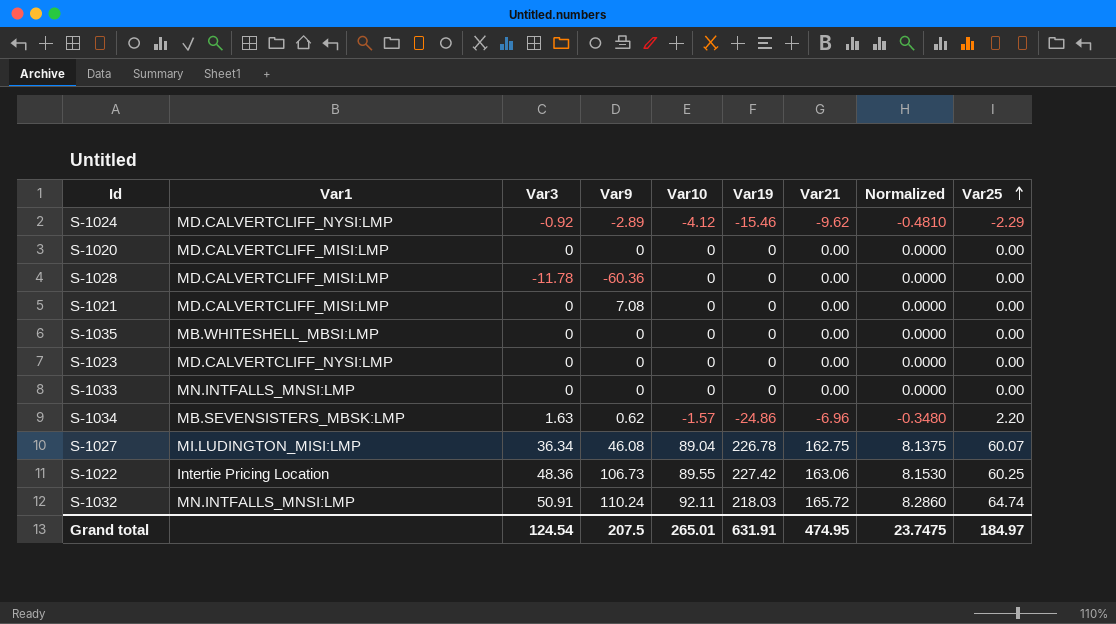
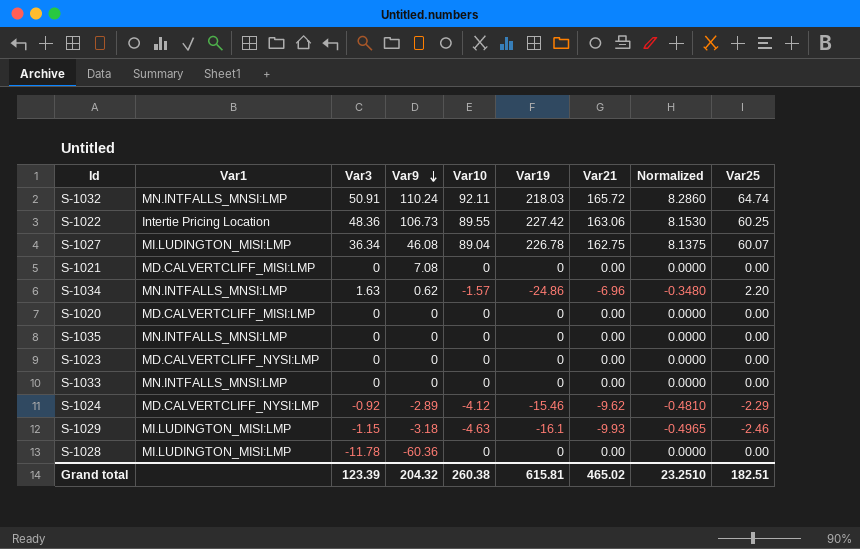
row order: Var25 ascending -> Var9 descending
S-1034 | Var1: MB.SEVENSISTERS_MBSK:LMP -> MN.INTFALLS_MNSI:LMP
S-1035 | Var1: MB.WHITESHELL_MBSI:LMP -> MN.INTFALLS_MNSI:LMP
row S-1029: none -> MI.LUDINGTON_MISI:LMP | -1.15 | -3.18 | -4.63 | -16.1 | -9.93 | -0.4965 | -2.46
S-1028 | Var1: MD.CALVERTCLIFF_MISI:LMP -> MI.LUDINGTON_MISI:LMP
Grand total | Var3: 124.54 -> 123.39
Grand total | Var9: 207.5 -> 204.32
Grand total | Var10: 265.01 -> 260.38
Grand total | Var19: 631.91 -> 615.81
Grand total | Var21: 474.95 -> 465.02
Grand total | Normalized: 23.7475 -> 23.2510
Grand total | Var25: 184.97 -> 182.51

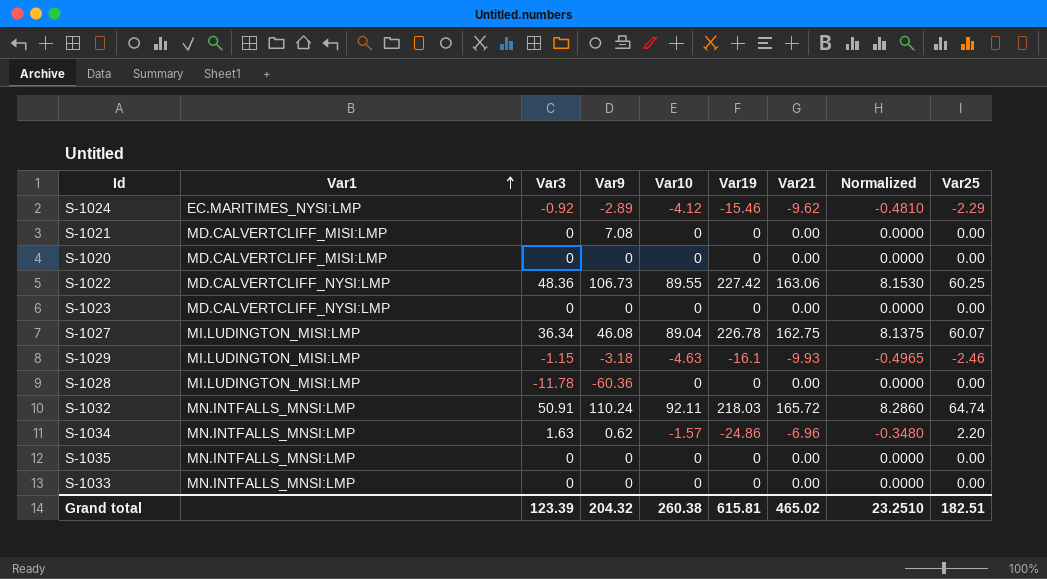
row order: Var9 descending -> Var1 ascending
S-1024 | Var1: MD.CALVERTCLIFF_NYSI:LMP -> EC.MARITIMES_NYSI:LMP
S-1022 | Var1: Intertie Pricing Location -> MD.CALVERTCLIFF_NYSI:LMP

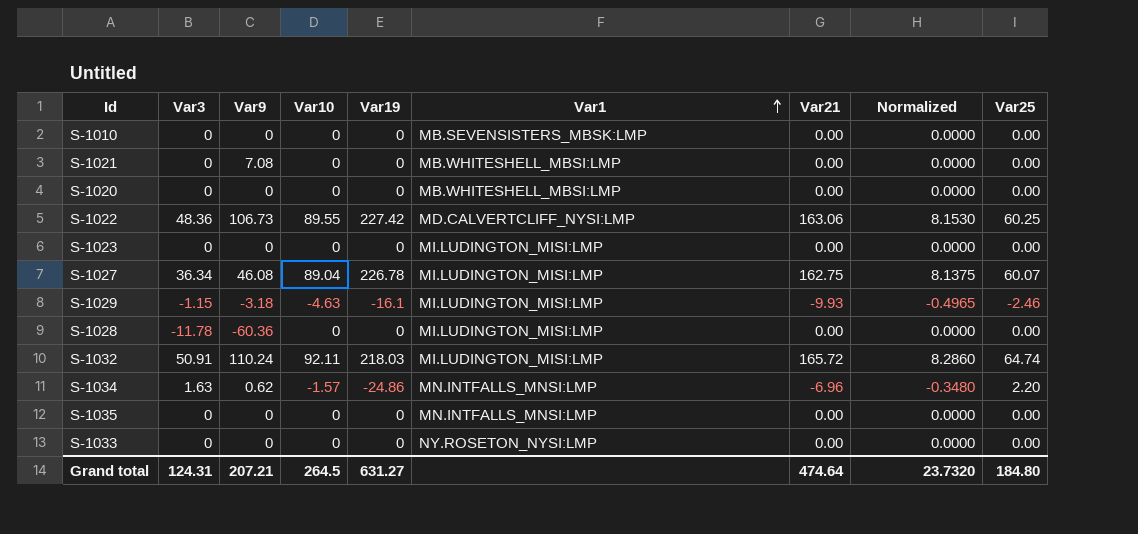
column Var1 | position: 2 -> 6
row S-1024: EC.MARITIMES_NYSI:LMP | -0.92 | -2.89 | -4.12 | -15.46 | -9.62 | -0.4810 | -2.29 -> none
row S-1010: none -> 0 | 0 | 0 | 0 | MB.SEVENSISTERS_MBSK:LMP | 0.00 | 0.0000 | 0.00
S-1021 | Var1: MD.CALVERTCLIFF_MISI:LMP -> MB.WHITESHELL_MBSI:LMP
S-1020 | Var1: MD.CALVERTCLIFF_MISI:LMP -> MB.WHITESHELL_MBSI:LMP
S-1023 | Var1: MD.CALVERTCLIFF_NYSI:LMP -> MI.LUDINGTON_MISI:LMP
S-1032 | Var1: MN.INTFALLS_MNSI:LMP -> MI.LUDINGTON_MISI:LMP
S-1033 | Var1: MN.INTFALLS_MNSI:LMP -> NY.ROSETON_NYSI:LMP
Grand total | Var3: 123.39 -> 124.31
Grand total | Var9: 204.32 -> 207.21
Grand total | Var10: 260.38 -> 264.5
Grand total | Var19: 615.81 -> 631.27
Grand total | Var21: 465.02 -> 474.64
Grand total | Normalized: 23.2510 -> 23.7320
Grand total | Var25: 182.51 -> 184.80

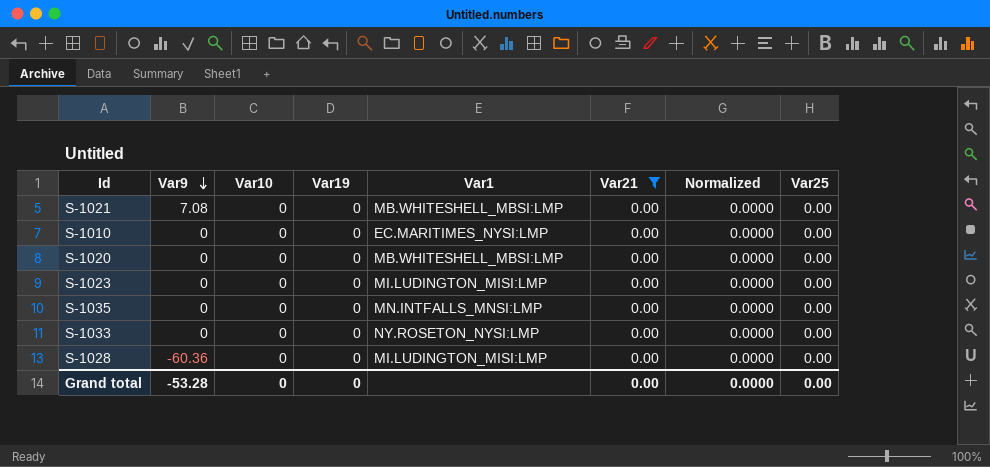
filter: none -> Var21 = 0.00
row order: Var1 ascending -> Var9 descending
column Var3 | position: 2 -> none
S-1010 | Var1: MB.SEVENSISTERS_MBSK:LMP -> EC.MARITIMES_NYSI:LMP
Grand total | Var9: 207.21 -> -53.28
Grand total | Var10: 264.5 -> 0
Grand total | Var19: 631.27 -> 0
Grand total | Var21: 474.64 -> 0.00
Grand total | Normalized: 23.7320 -> 0.0000
Grand total | Var25: 184.80 -> 0.00

